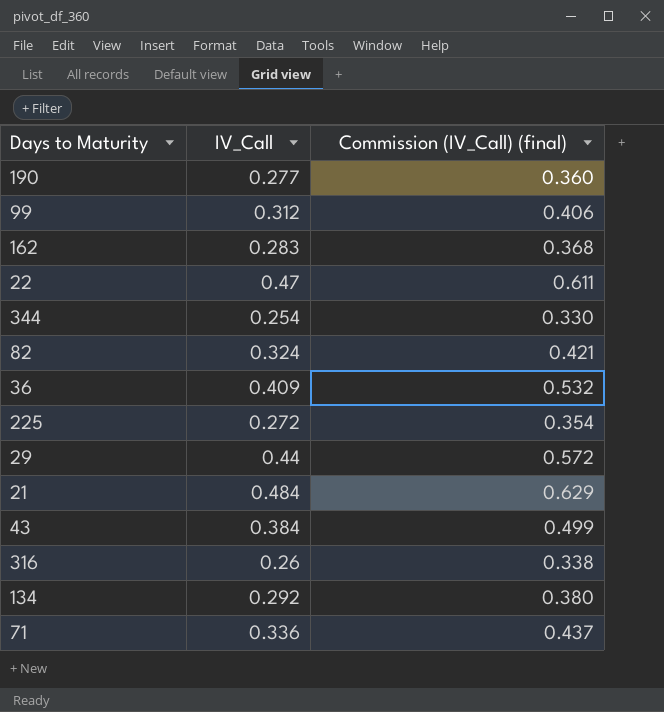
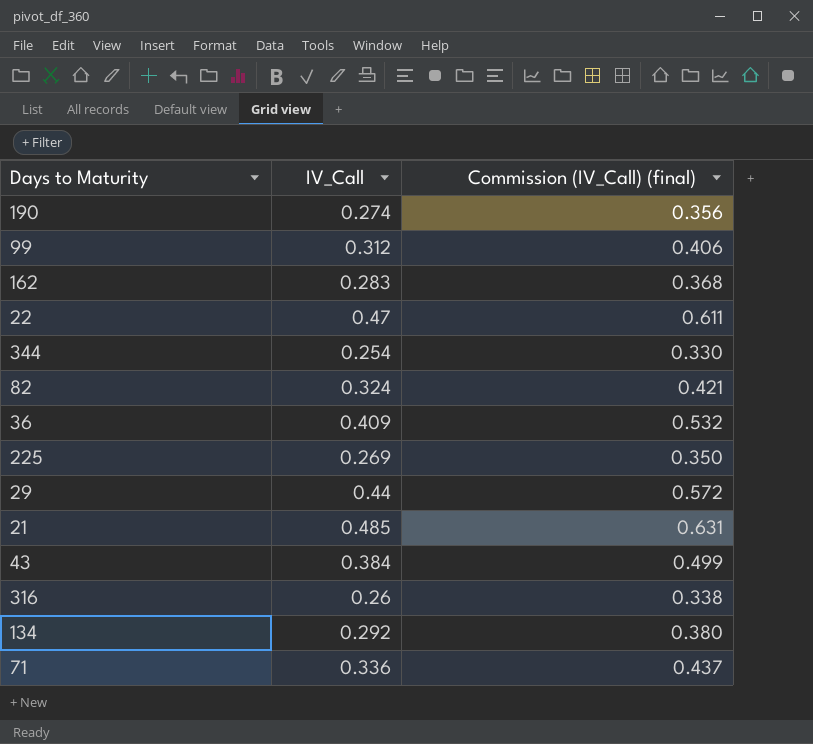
190 | IV_Call: 0.277 -> 0.274
190 | Commission (IV_Call) (final): 0.360 -> 0.356
225 | IV_Call: 0.272 -> 0.269
225 | Commission (IV_Call) (final): 0.354 -> 0.350
21 | IV_Call: 0.484 -> 0.485
21 | Commission (IV_Call) (final): 0.629 -> 0.631

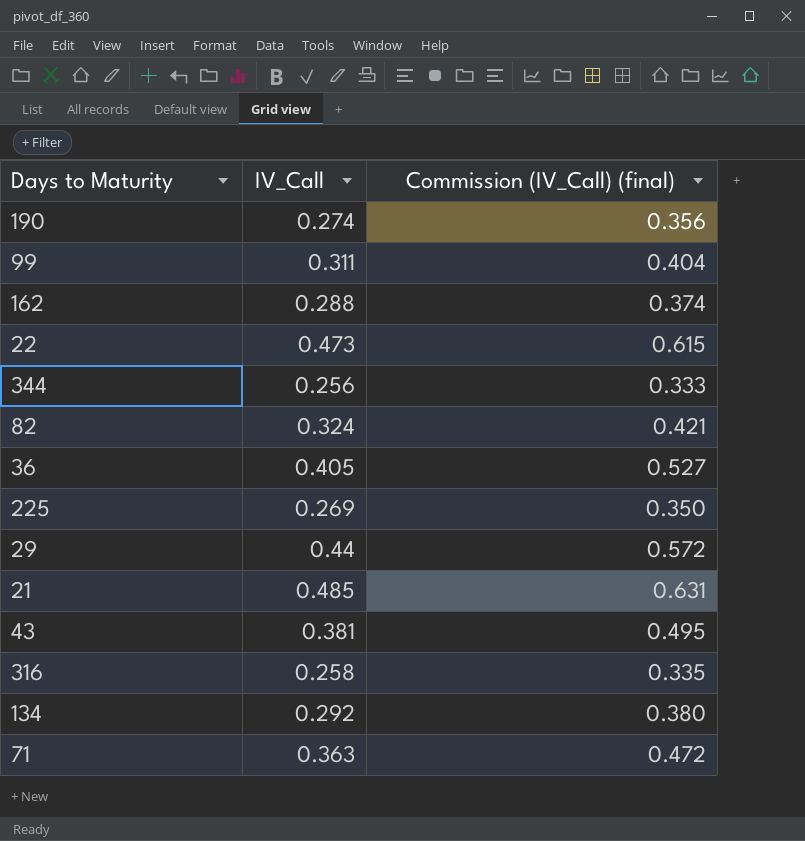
99 | IV_Call: 0.312 -> 0.311
99 | Commission (IV_Call) (final): 0.406 -> 0.404
162 | IV_Call: 0.283 -> 0.288
162 | Commission (IV_Call) (final): 0.368 -> 0.374
22 | IV_Call: 0.47 -> 0.473
22 | Commission (IV_Call) (final): 0.611 -> 0.615
344 | IV_Call: 0.254 -> 0.256
344 | Commission (IV_Call) (final): 0.330 -> 0.333
36 | IV_Call: 0.409 -> 0.405
36 | Commission (IV_Call) (final): 0.532 -> 0.527
43 | IV_Call: 0.384 -> 0.381
43 | Commission (IV_Call) (final): 0.499 -> 0.495
316 | IV_Call: 0.26 -> 0.258
316 | Commission (IV_Call) (final): 0.338 -> 0.335
71 | IV_Call: 0.336 -> 0.363
71 | Commission (IV_Call) (final): 0.437 -> 0.472

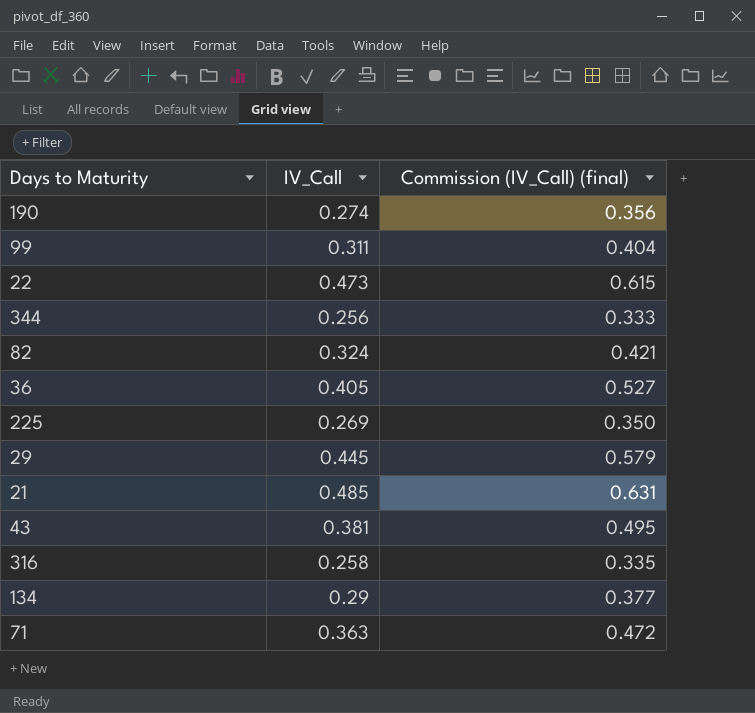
row 162: 0.288 | 0.374 -> none
29 | IV_Call: 0.44 -> 0.445
29 | Commission (IV_Call) (final): 0.572 -> 0.579
134 | IV_Call: 0.292 -> 0.29
134 | Commission (IV_Call) (final): 0.380 -> 0.377

